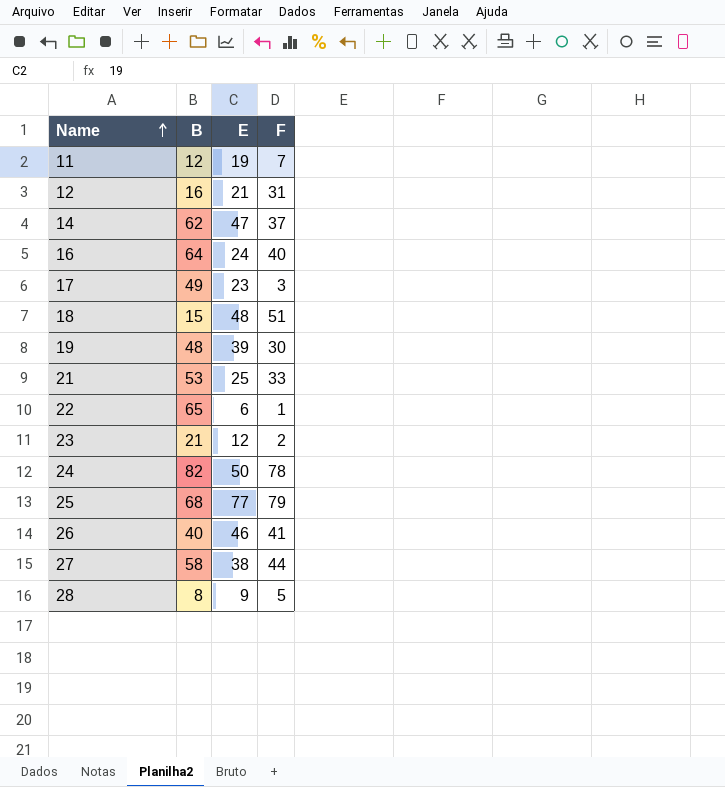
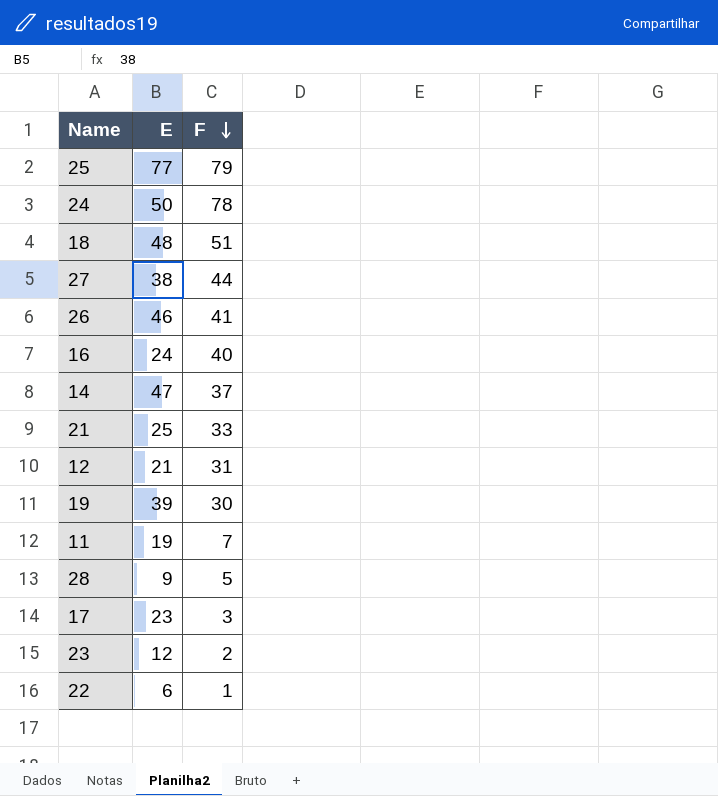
row order: Name ascending -> F descending
column B | position: 2 -> none

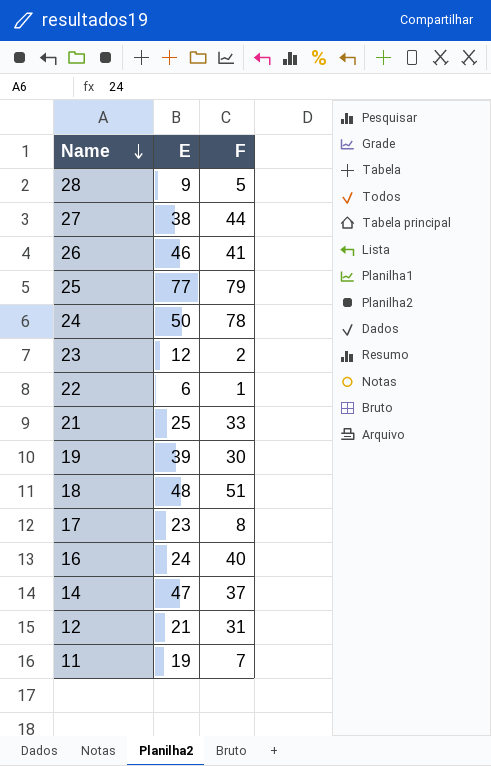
row order: F descending -> Name descending
17 | F: 3 -> 8

